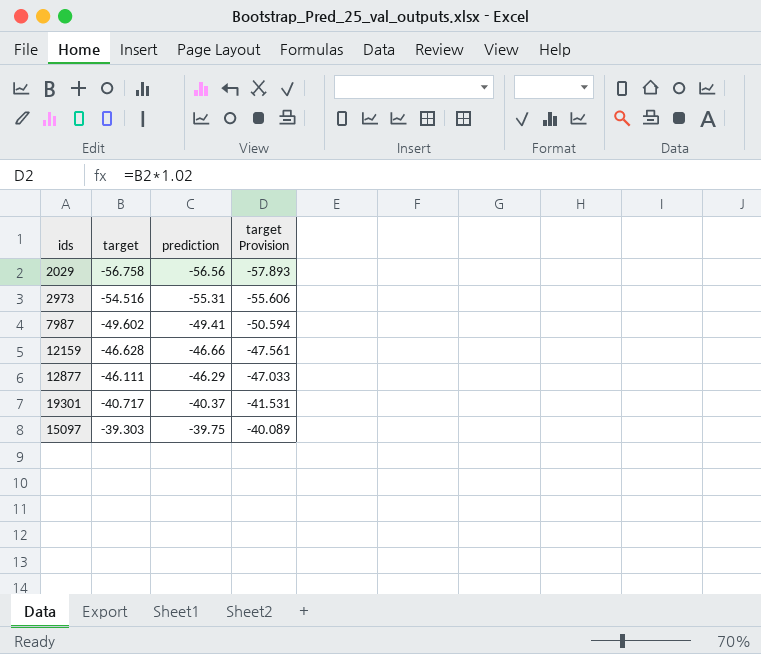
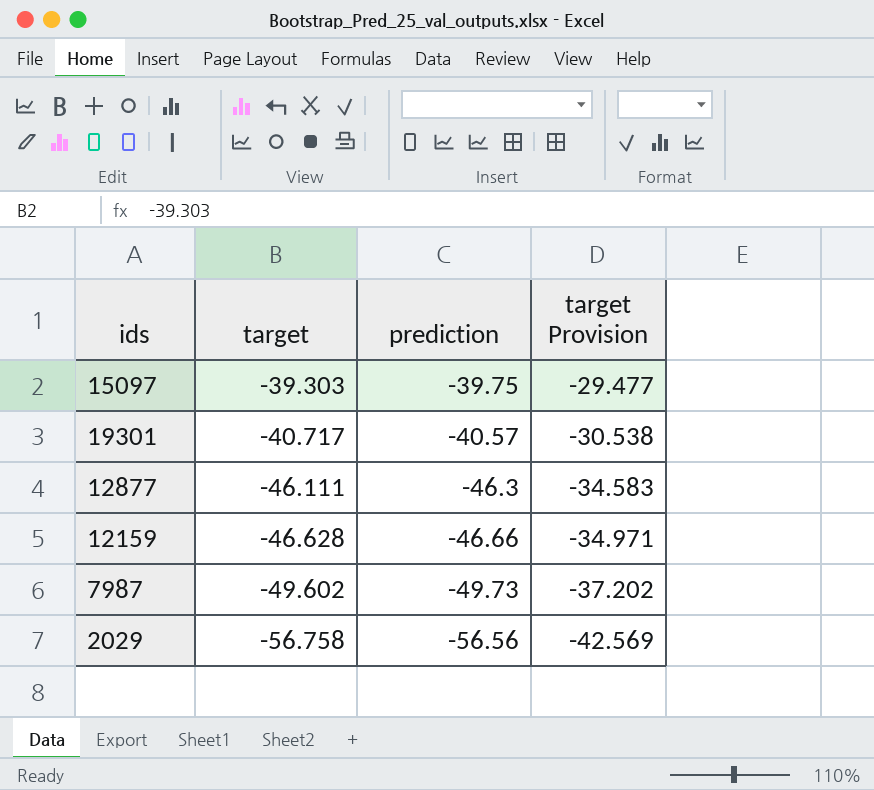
row order: target ascending -> target descending
column target Provision | formula: [target] * 1.02 -> [target] * 0.75
row 2973: -54.516 | -55.31 | -55.606 -> none
19301 | prediction: -40.37 -> -40.57
12877 | prediction: -46.29 -> -46.3
7987 | prediction: -49.41 -> -49.73

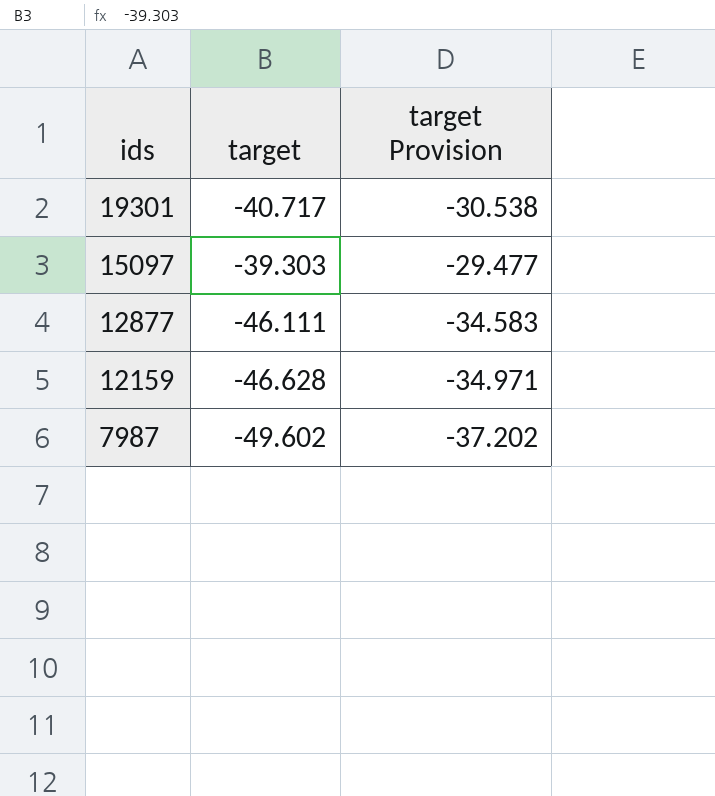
row order: target descending -> ids descending
column prediction | position: 3 -> none
row 2029: -56.758 | -56.56 | -42.569 -> none

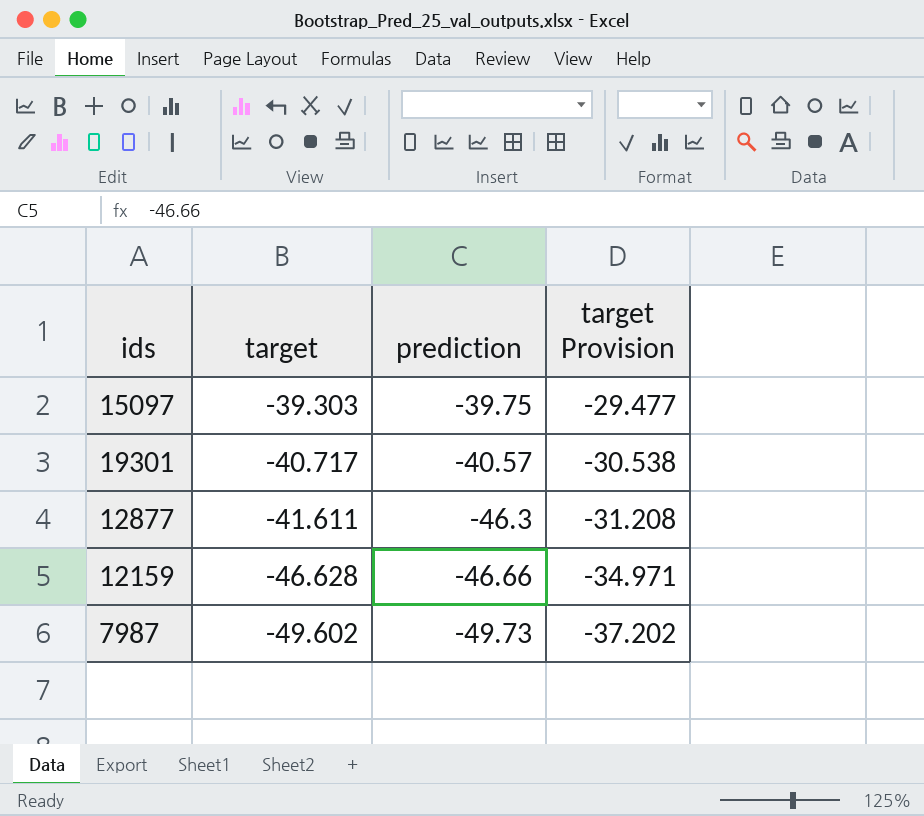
row order: ids descending -> target descending
column prediction | position: none -> 3
12877 | target: -46.111 -> -41.611
12877 | target Provision: -34.583 -> -31.208

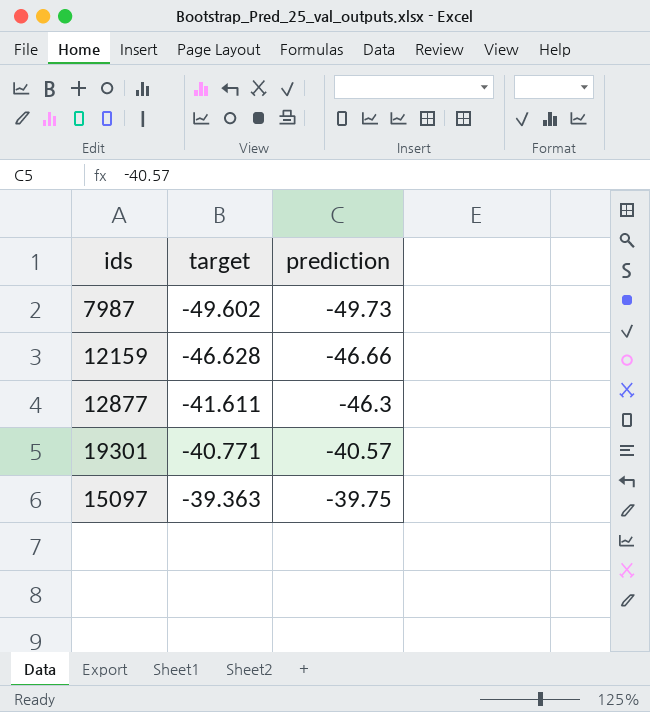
row order: target descending -> target ascending
column target Provision | formula: [target] * 0.75 -> none
19301 | target: -40.717 -> -40.771
15097 | target: -39.303 -> -39.363

